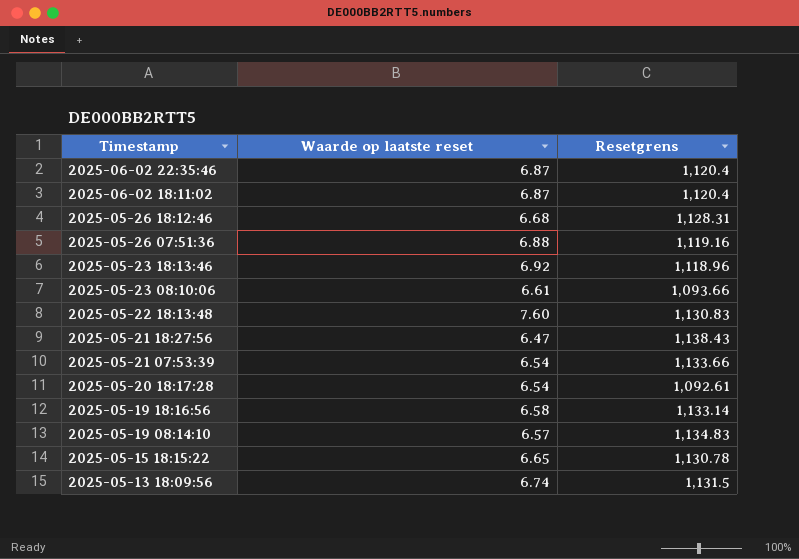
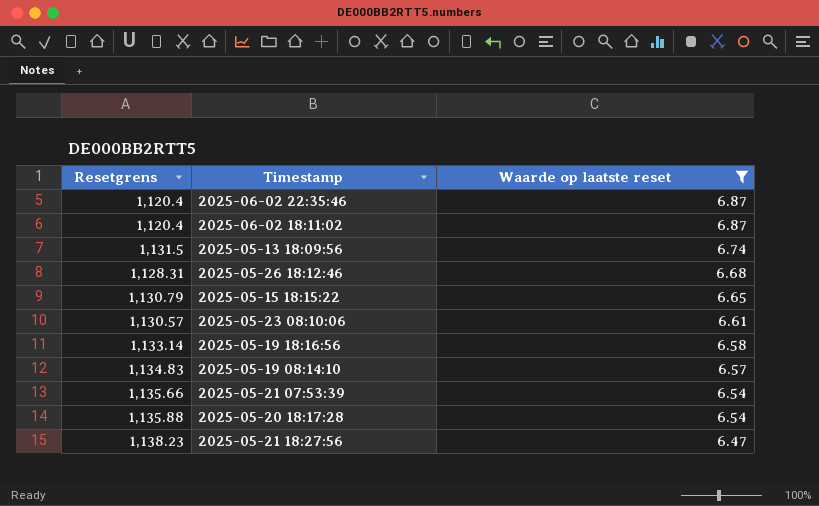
filter: none -> Waarde op laatste reset <= 6.87
row order: Timestamp descending -> Waarde op laatste reset descending
column Resetgrens | position: 3 -> 1
2025-05-15 18:15:22 | Resetgrens: 1,130.78 -> 1,130.79
2025-05-23 08:10:06 | Resetgrens: 1,093.66 -> 1,130.57
2025-05-21 07:53:39 | Resetgrens: 1,133.66 -> 1,135.66
2025-05-20 18:17:28 | Resetgrens: 1,092.61 -> 1,135.88
2025-05-21 18:27:56 | Resetgrens: 1,138.43 -> 1,138.23

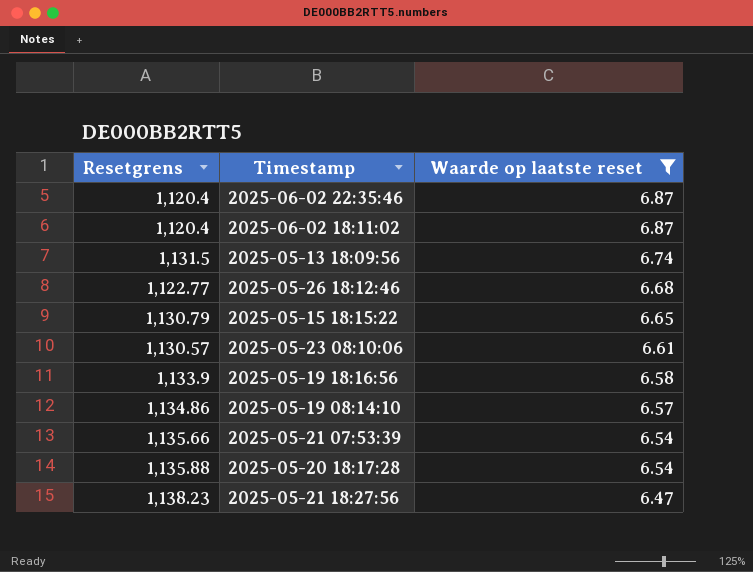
2025-05-26 18:12:46 | Resetgrens: 1,128.31 -> 1,122.77
2025-05-19 18:16:56 | Resetgrens: 1,133.14 -> 1,133.9
2025-05-19 08:14:10 | Resetgrens: 1,134.83 -> 1,134.86

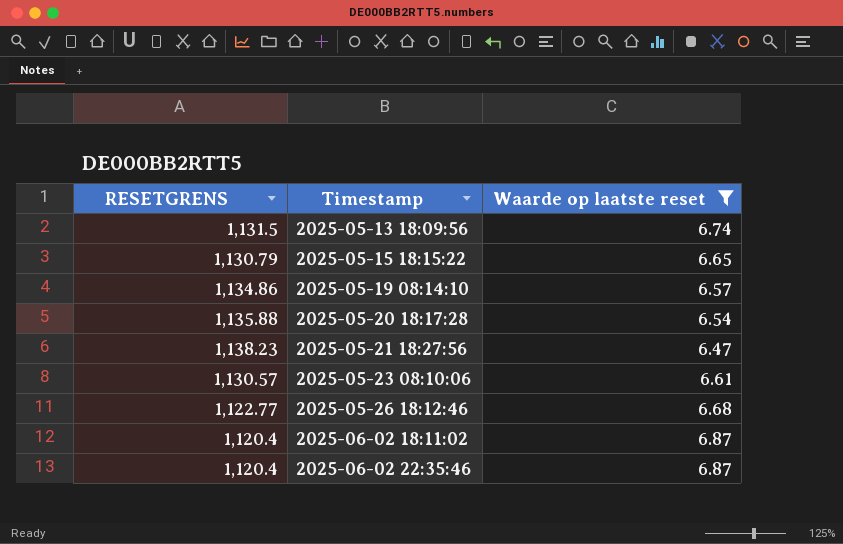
row order: Waarde op laatste reset descending -> Timestamp ascending
column name: Resetgrens -> RESETGRENS
row 2025-05-19 18:16:56: 1,133.9 | 6.58 -> none
row 2025-05-21 07:53:39: 1,135.66 | 6.54 -> none

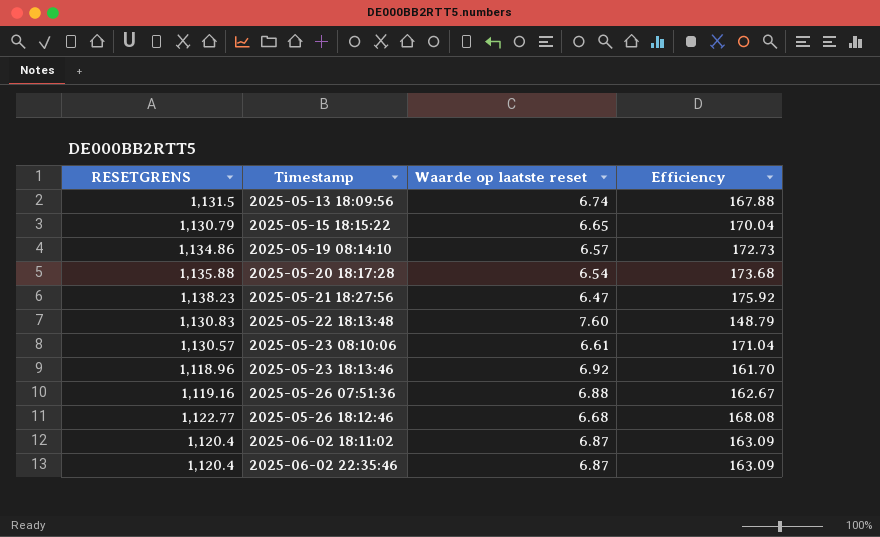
filter: Waarde op laatste reset <= 6.87 -> none
column Efficiency | formula: none -> [RESETGRENS] / [Waarde op laatste reset]

